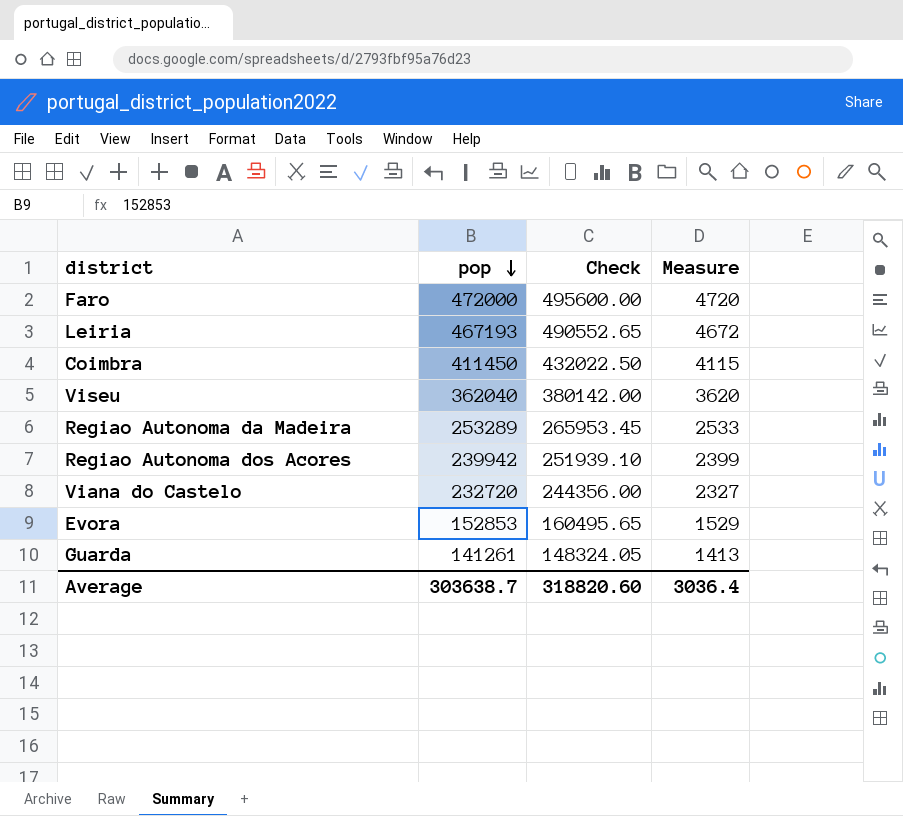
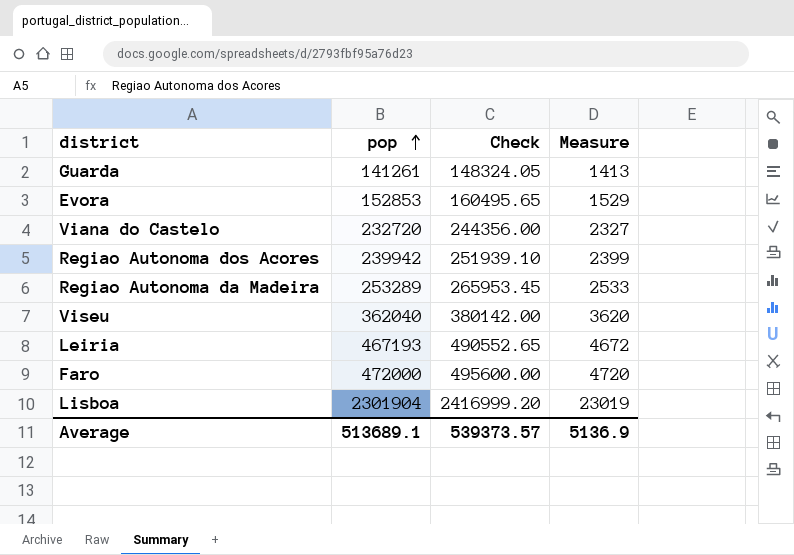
row order: pop descending -> pop ascending
row Coimbra: 411450 | 432022.50 | 4115 -> none
row Lisboa: none -> 2301904 | 2416999.20 | 23019
Average | pop: 303638.7 -> 513689.1
Average | Check: 318820.60 -> 539373.57
Average | Measure: 3036.4 -> 5136.9

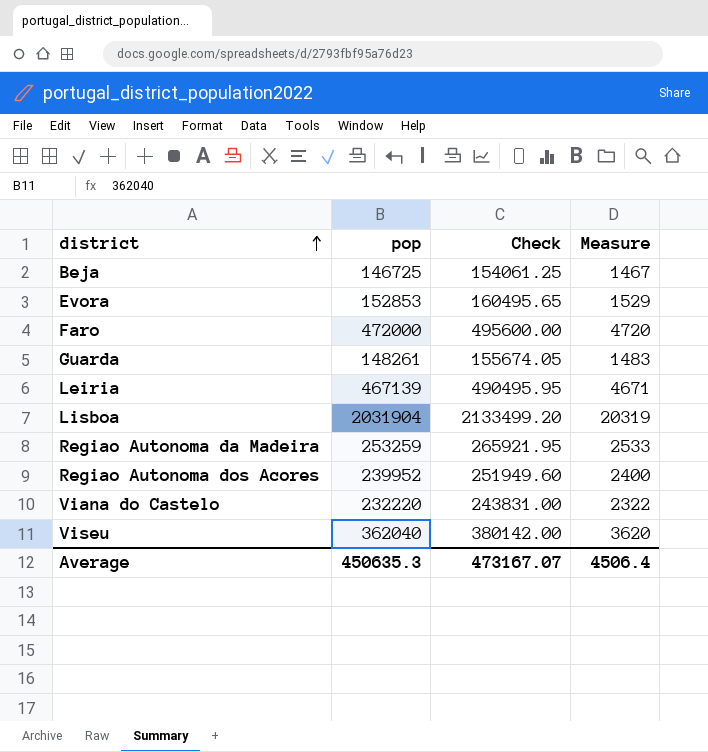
row order: pop ascending -> district ascending
row Beja: none -> 146725 | 154061.25 | 1467
Guarda | pop: 141261 -> 148261
Guarda | Check: 148324.05 -> 155674.05
Guarda | Measure: 1413 -> 1483
Leiria | pop: 467193 -> 467139
Leiria | Check: 490552.65 -> 490495.95
Leiria | Measure: 4672 -> 4671
Lisboa | pop: 2301904 -> 2031904
Lisboa | Check: 2416999.20 -> 2133499.20
Lisboa | Measure: 23019 -> 20319
Regiao Autonoma da Madeira | pop: 253289 -> 253259
Regiao Autonoma da Madeira | Check: 265953.45 -> 265921.95
Regiao Autonoma dos Acores | pop: 239942 -> 239952
Regiao Autonoma dos Acores | Check: 251939.10 -> 251949.60
Regiao Autonoma dos Acores | Measure: 2399 -> 2400
Viana do Castelo | pop: 232720 -> 232220
Viana do Castelo | Check: 244356.00 -> 243831.00
Viana do Castelo | Measure: 2327 -> 2322
Average | pop: 513689.1 -> 450635.3
Average | Check: 539373.57 -> 473167.07
Average | Measure: 5136.9 -> 4506.4

